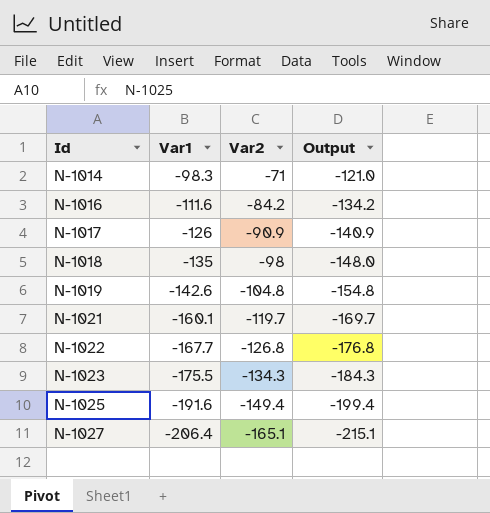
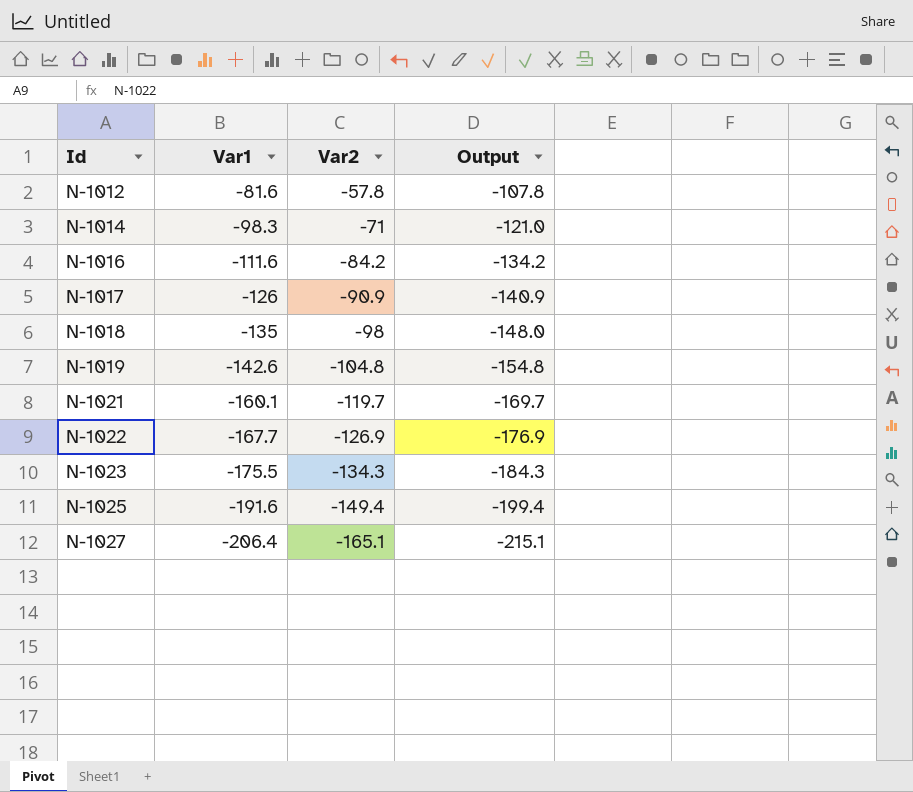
row N-1012: none -> -81.6 | -57.8 | -107.8
N-1022 | Var2: -126.8 -> -126.9
N-1022 | Output: -176.8 -> -176.9

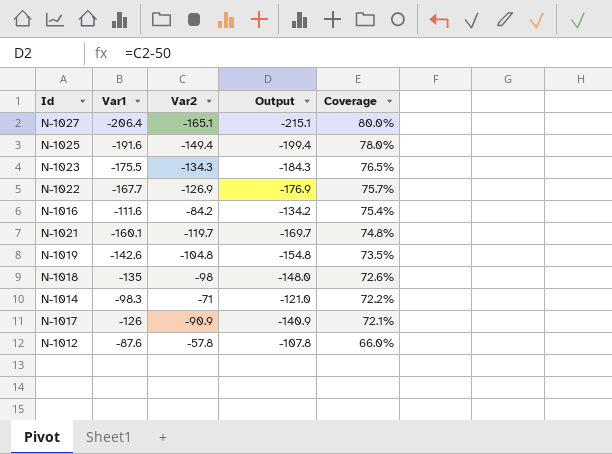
row order: Id ascending -> Coverage descending
column Coverage | formula: none -> [Var2] / [Var1]
N-1012 | Var1: -81.6 -> -87.6

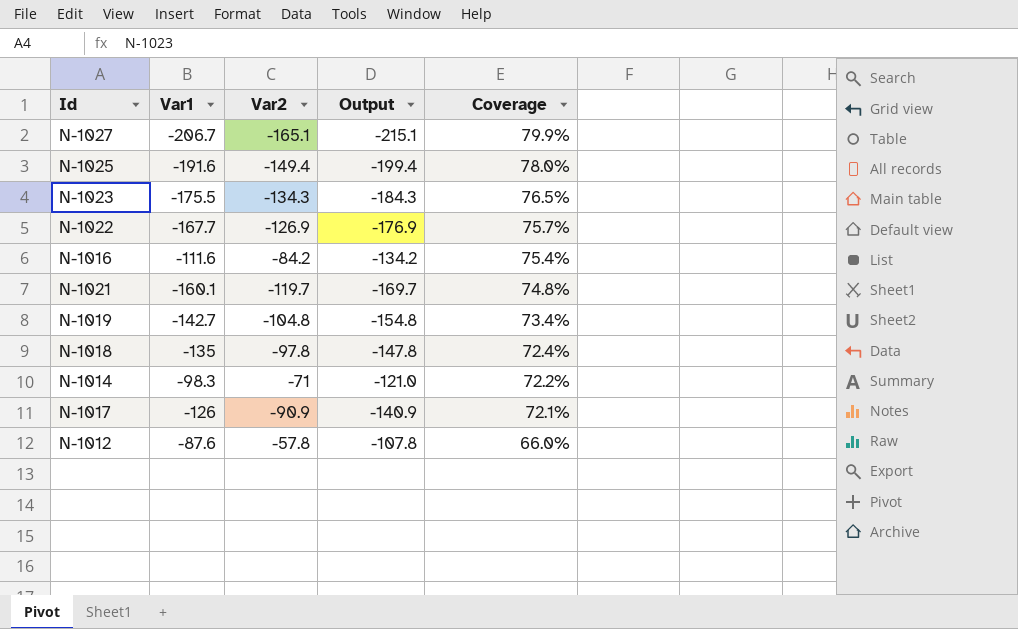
N-1027 | Var1: -206.4 -> -206.7
N-1027 | Coverage: 80.0% -> 79.9%
N-1019 | Var1: -142.6 -> -142.7
N-1019 | Coverage: 73.5% -> 73.4%
N-1018 | Var2: -98 -> -97.8
N-1018 | Output: -148.0 -> -147.8
N-1018 | Coverage: 72.6% -> 72.4%

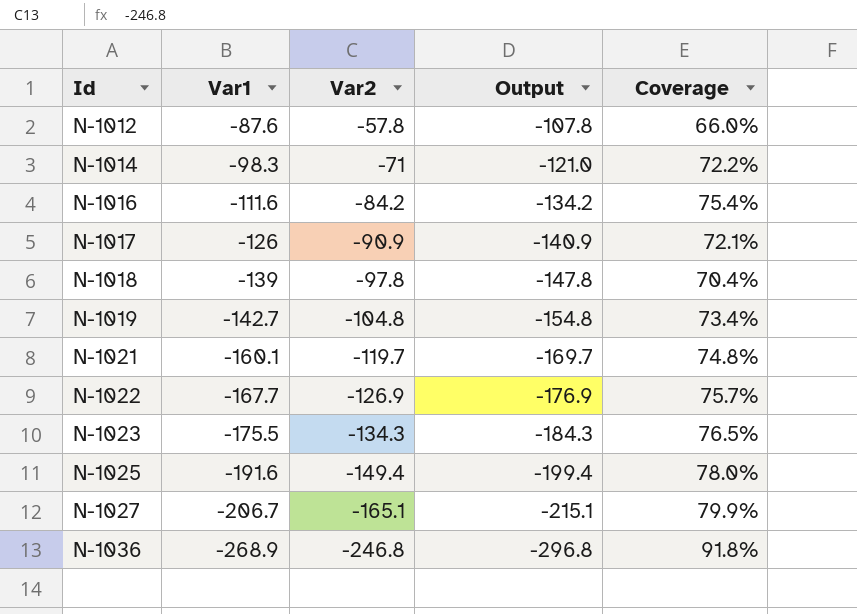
row order: Coverage descending -> Id ascending
N-1018 | Var1: -135 -> -139
N-1018 | Coverage: 72.4% -> 70.4%
row N-1036: none -> -268.9 | -246.8 | -296.8 | 91.8%

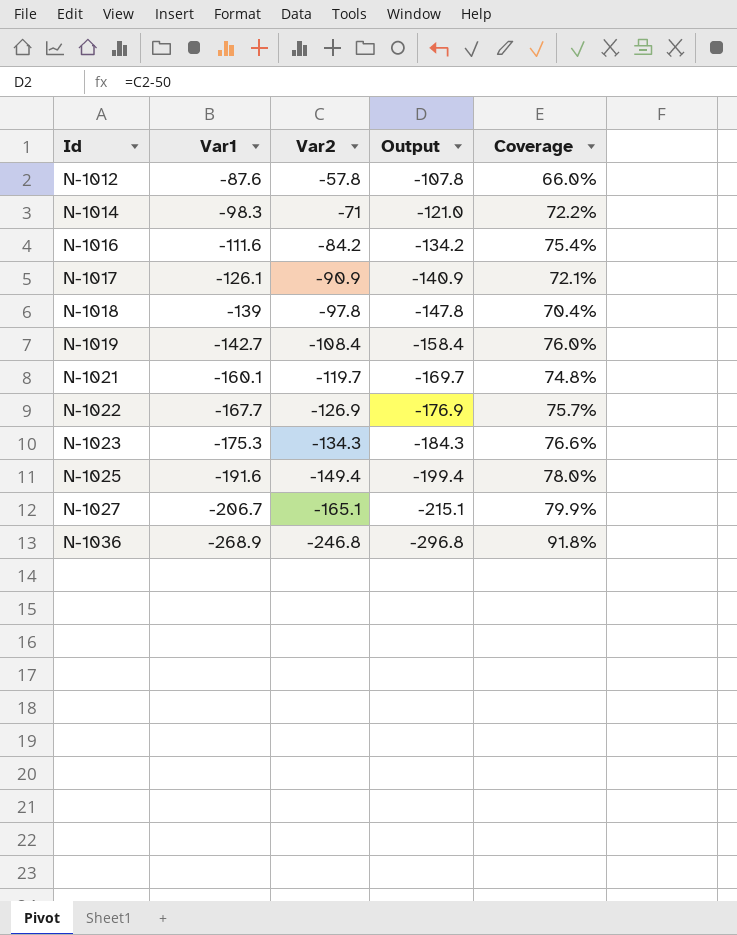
N-1017 | Var1: -126 -> -126.1
N-1019 | Var2: -104.8 -> -108.4
N-1019 | Output: -154.8 -> -158.4
N-1019 | Coverage: 73.4% -> 76.0%
N-1023 | Var1: -175.5 -> -175.3
N-1023 | Coverage: 76.5% -> 76.6%

